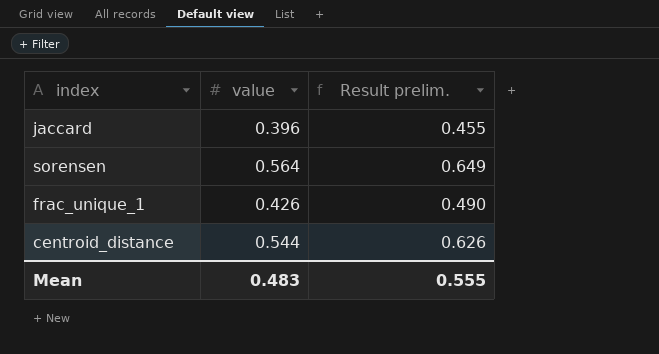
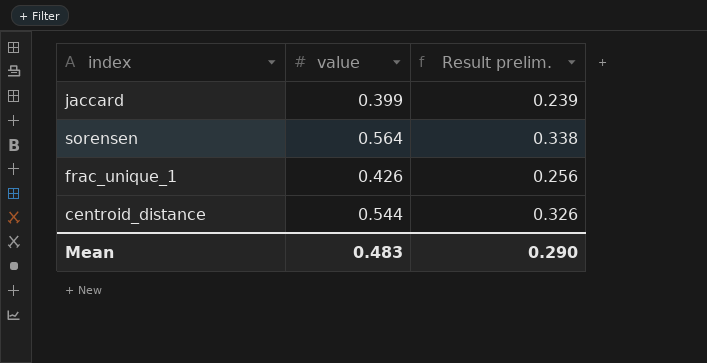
column Result prelim. | formula: [value] * 1.15 -> [value] * 0.6
jaccard | value: 0.396 -> 0.399
Mean | Result prelim.: 0.555 -> 0.290

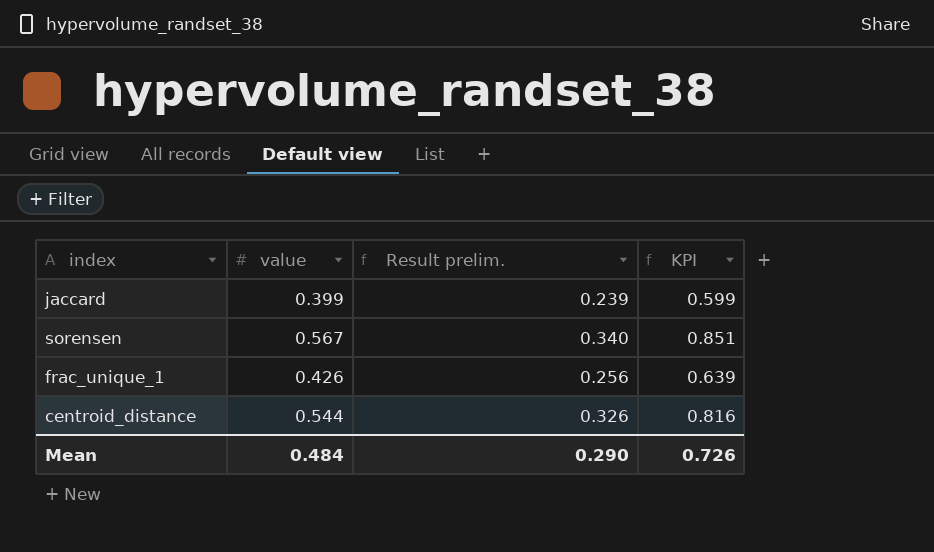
column KPI | formula: none -> [value] * 1.5
sorensen | value: 0.564 -> 0.567
sorensen | Result prelim.: 0.338 -> 0.340
Mean | value: 0.483 -> 0.484

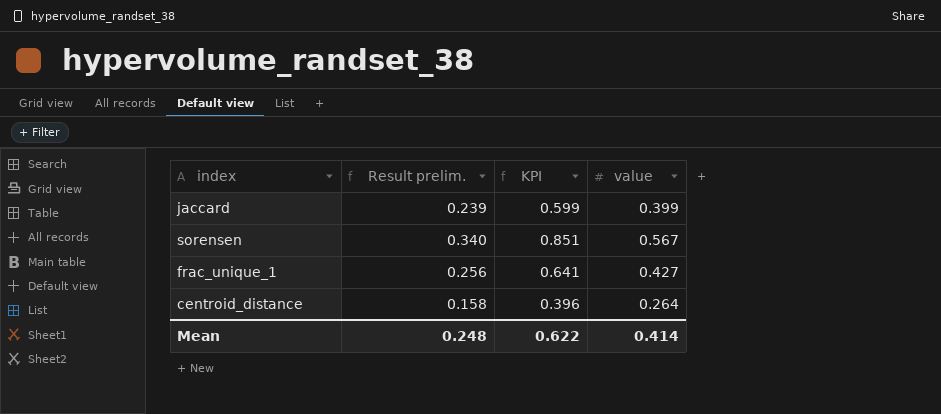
column value | position: 2 -> 4
frac_unique_1 | KPI: 0.639 -> 0.641
frac_unique_1 | value: 0.426 -> 0.427
centroid_distance | Result prelim.: 0.326 -> 0.158
centroid_distance | KPI: 0.816 -> 0.396
centroid_distance | value: 0.544 -> 0.264
Mean | Result prelim.: 0.290 -> 0.248
Mean | KPI: 0.726 -> 0.622
Mean | value: 0.484 -> 0.414

